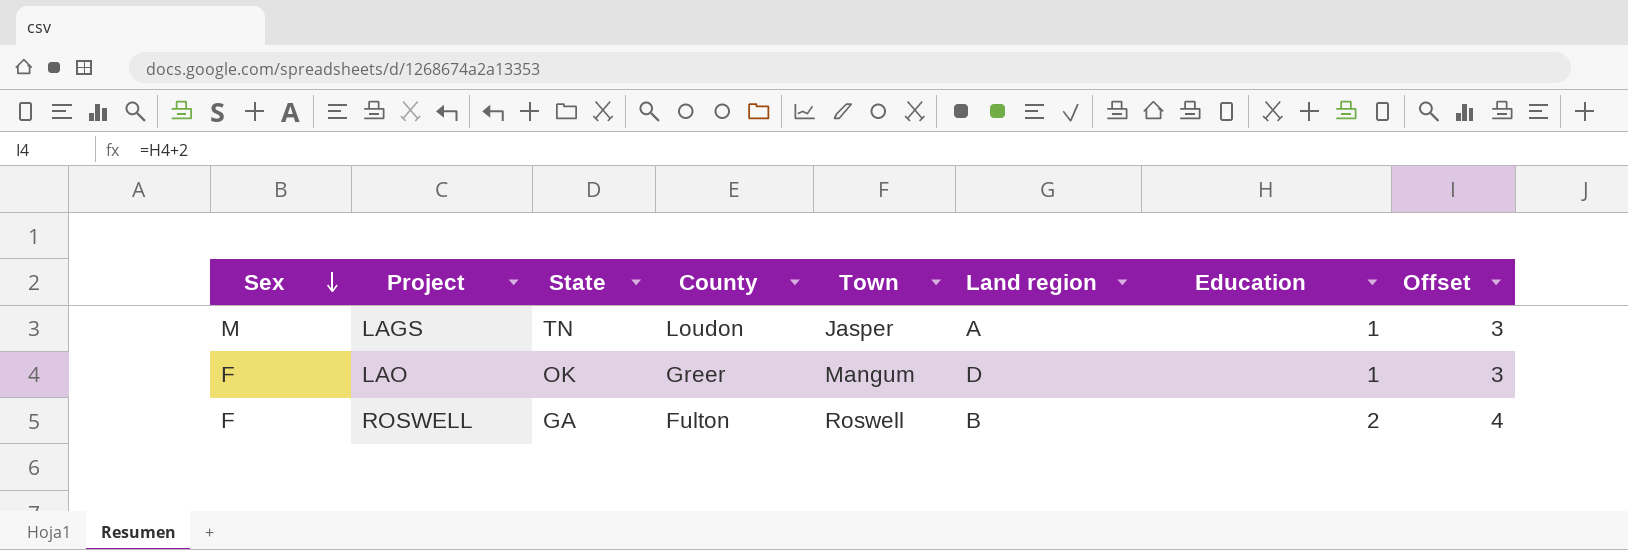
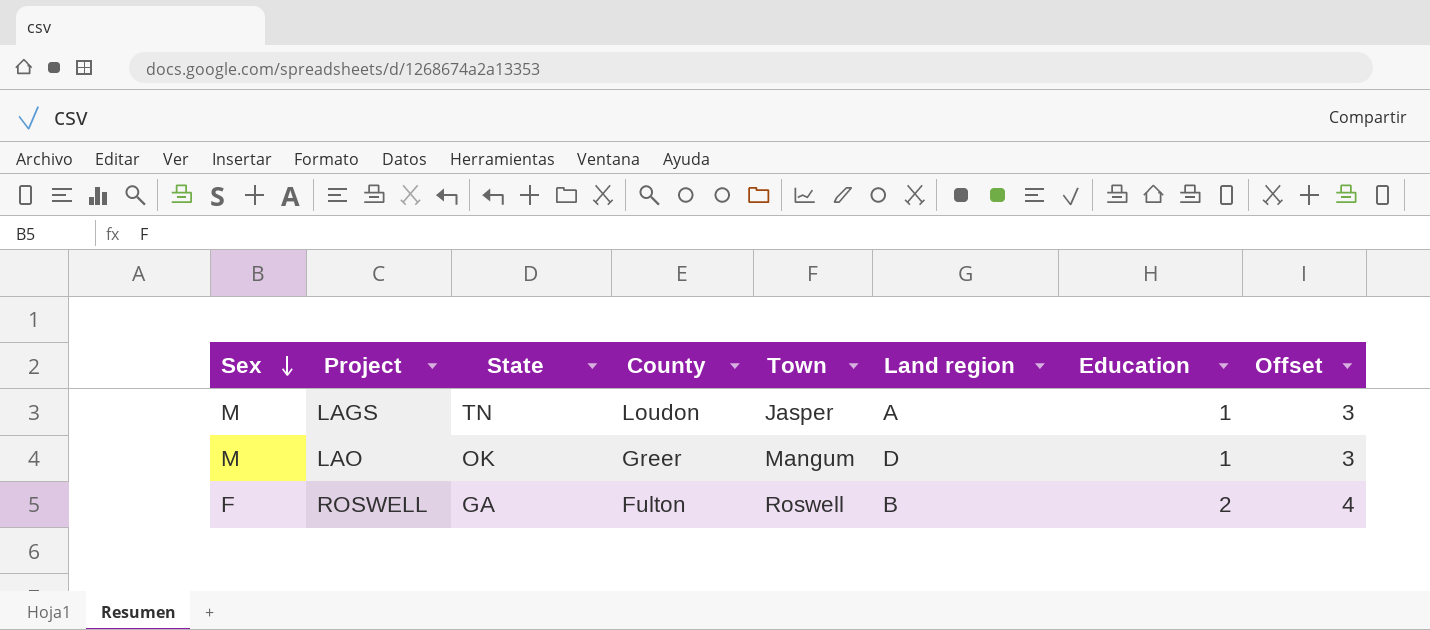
LAO | Sex: F -> M

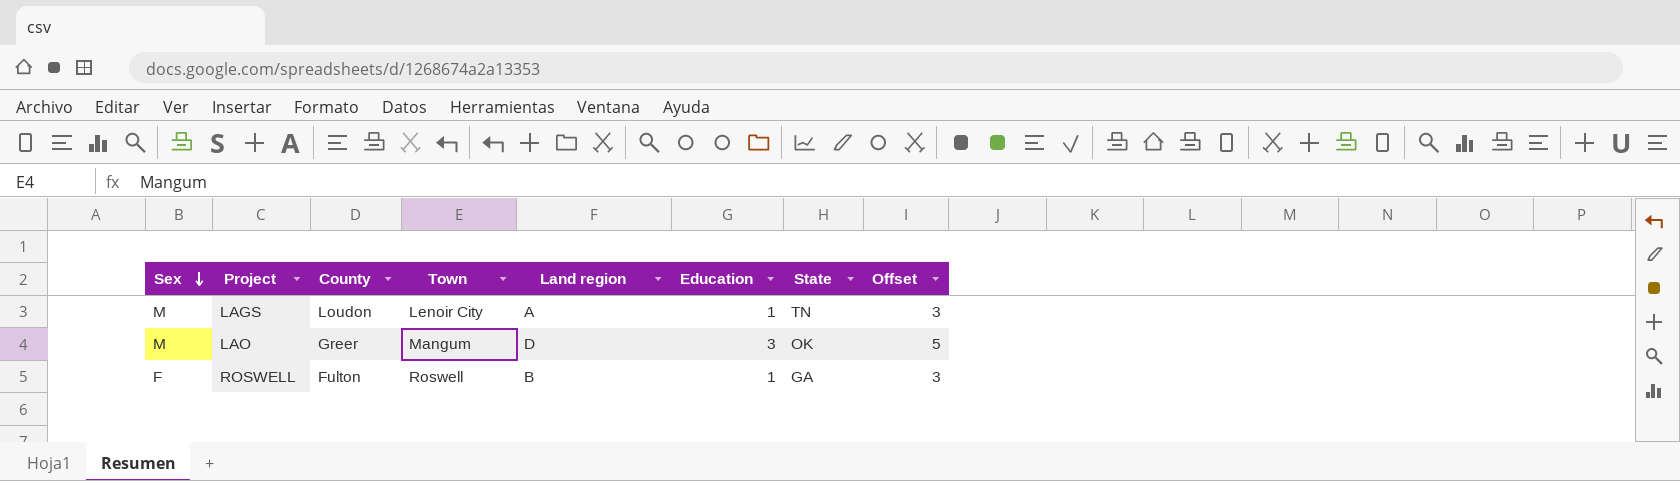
column State | position: 3 -> 7
LAGS | Town: Jasper -> Lenoir City
LAO | Education: 1 -> 3
LAO | Offset: 3 -> 5
ROSWELL | Education: 2 -> 1
ROSWELL | Offset: 4 -> 3

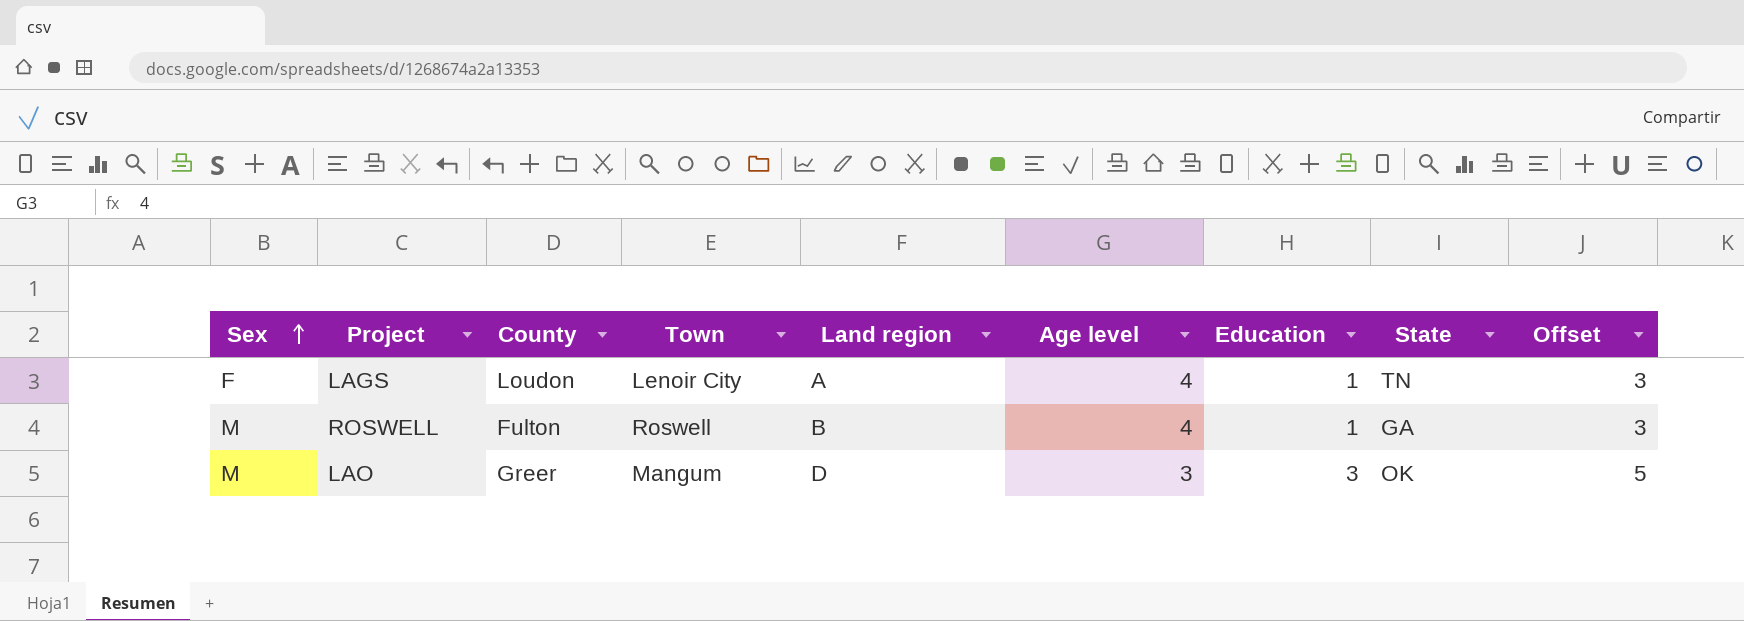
row order: Sex descending -> Sex ascending
column Age level | position: none -> 6
LAGS | Sex: M -> F
ROSWELL | Sex: F -> M

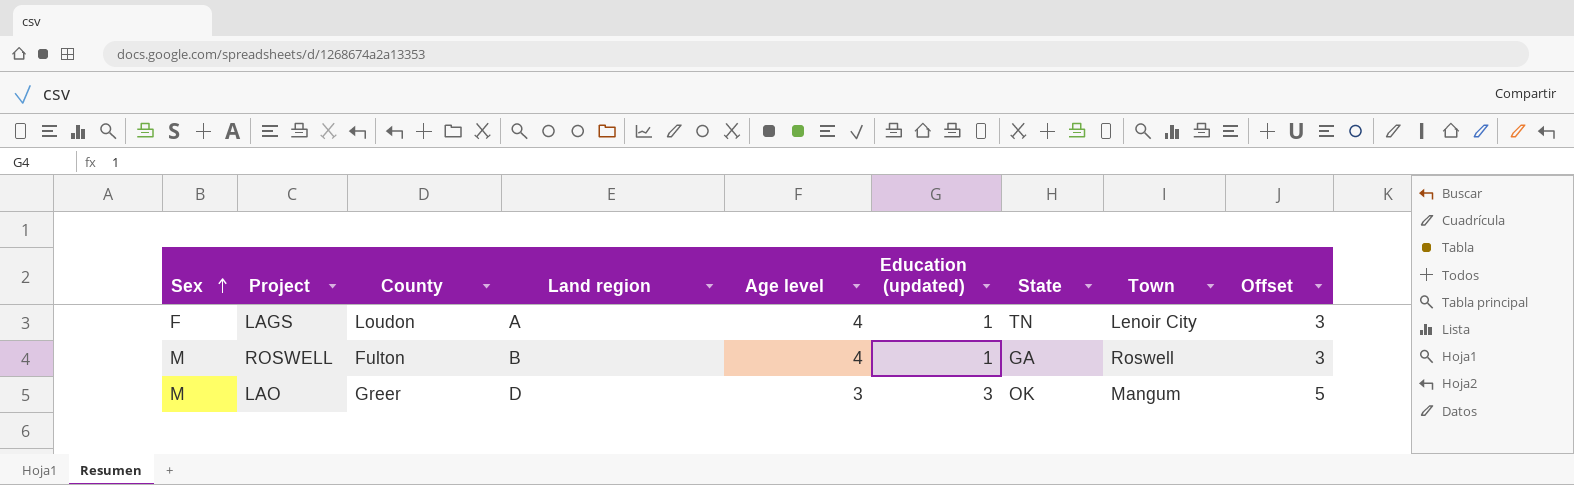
column name: Education -> Education (updated)
column Town | position: 4 -> 8

